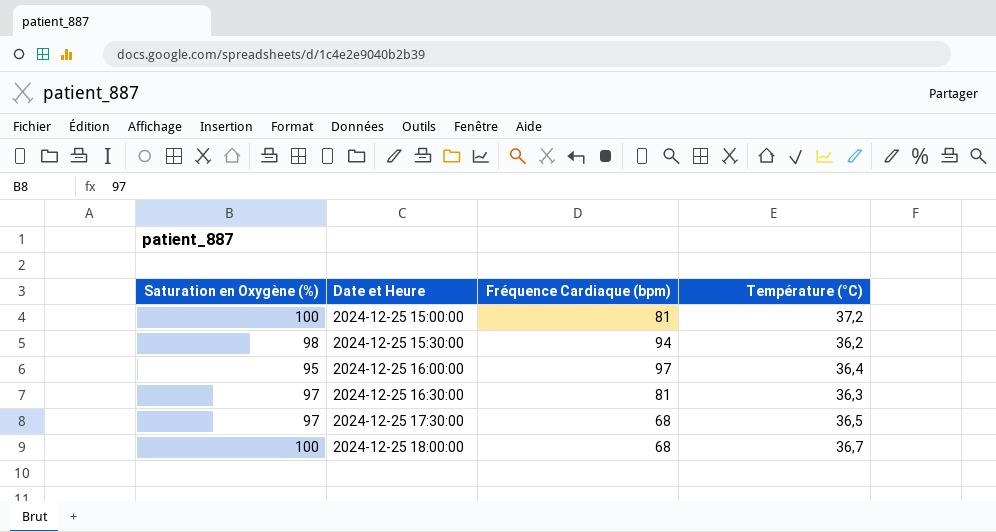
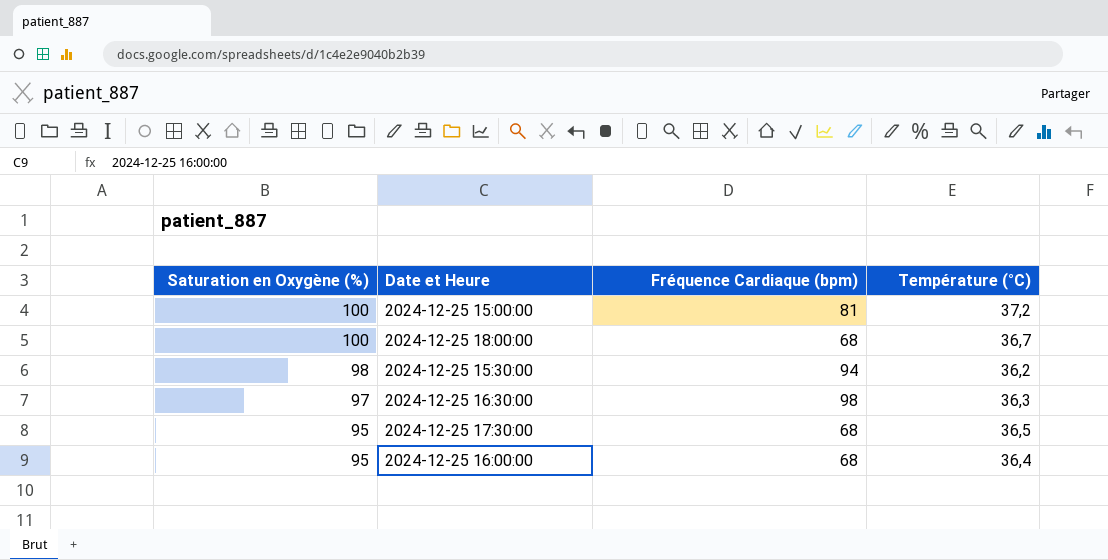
row order: Date et Heure ascending -> Saturation en Oxygène (%) descending
2024-12-25 16:30:00 | Fréquence Cardiaque (bpm): 81 -> 98
2024-12-25 17:30:00 | Saturation en Oxygène (%): 97 -> 95
2024-12-25 16:00:00 | Fréquence Cardiaque (bpm): 97 -> 68

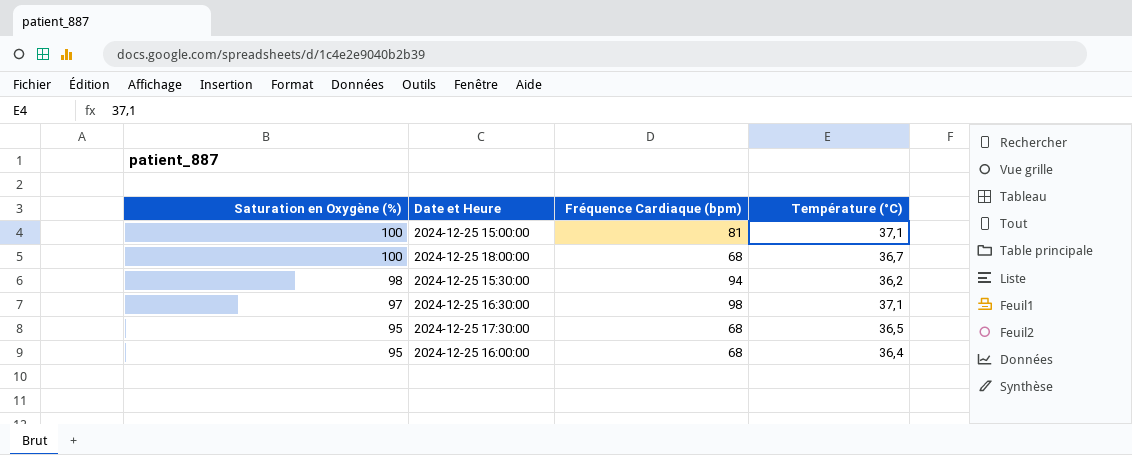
2024-12-25 15:00:00 | Température (°C): 37,2 -> 37,1
2024-12-25 16:30:00 | Température (°C): 36,3 -> 37,1

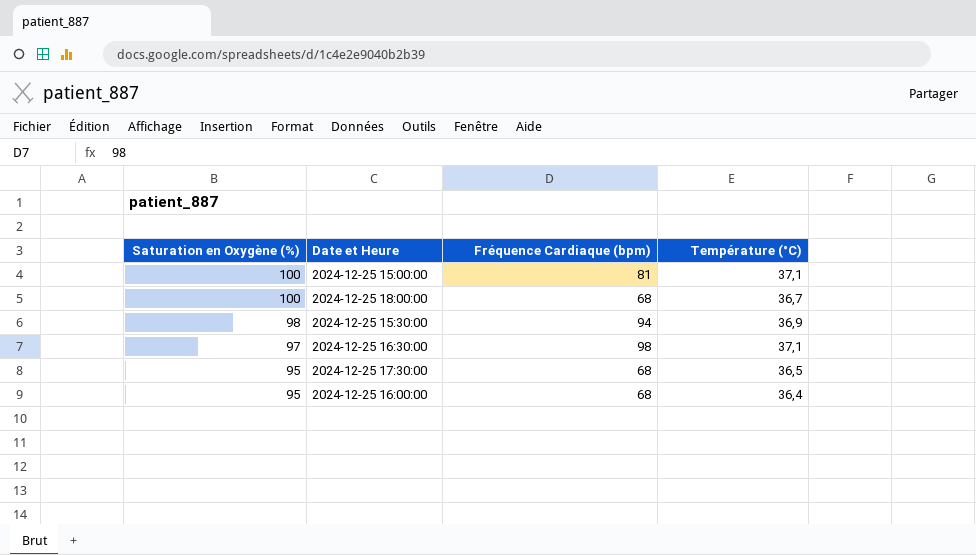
2024-12-25 15:30:00 | Température (°C): 36,2 -> 36,9

